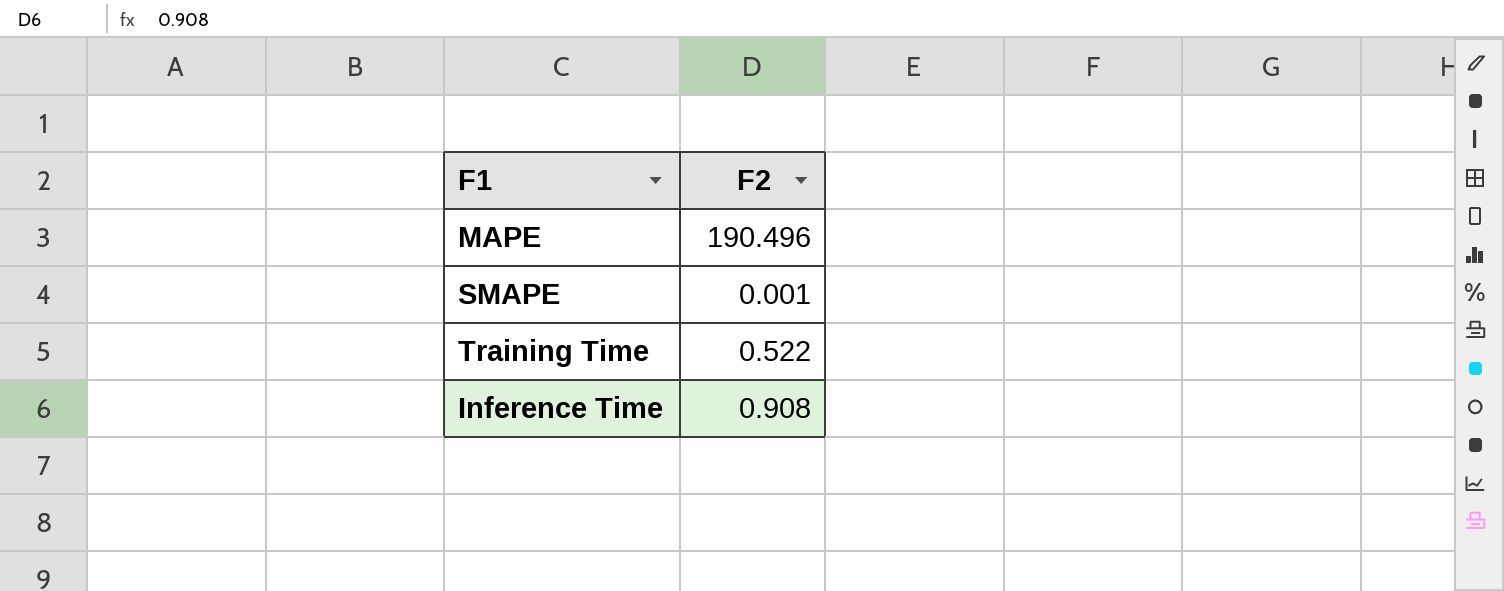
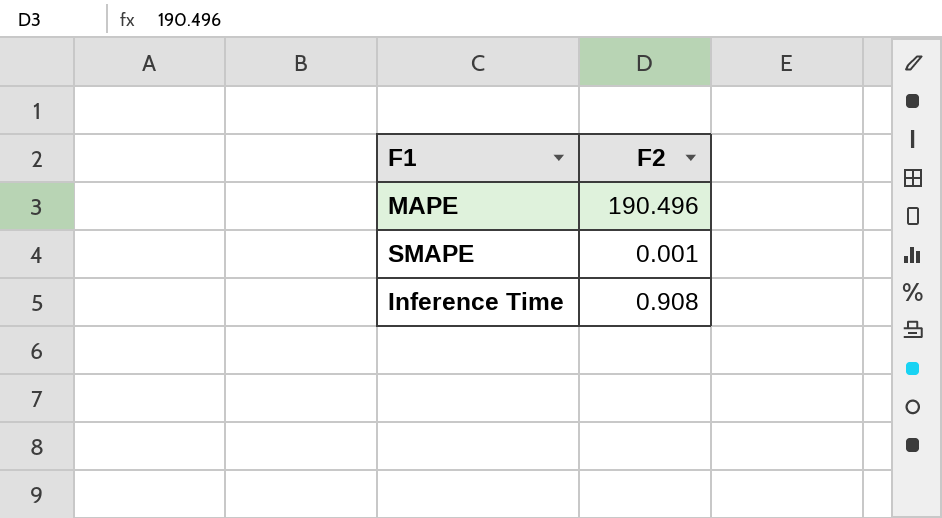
row Training Time: 0.522 -> none

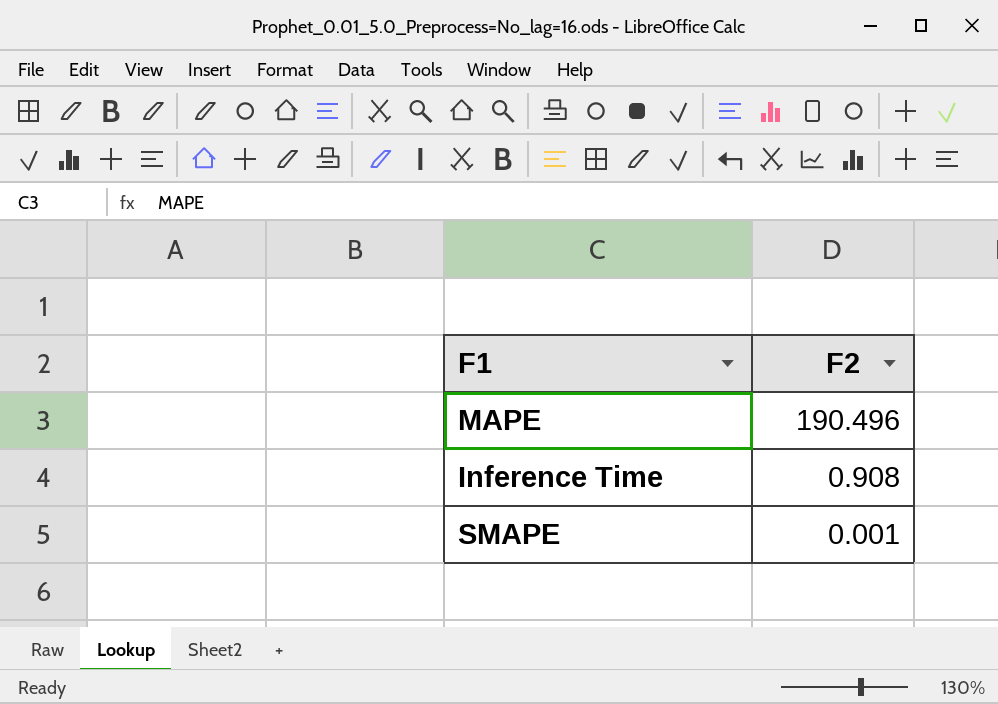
row order: none -> F2 descending

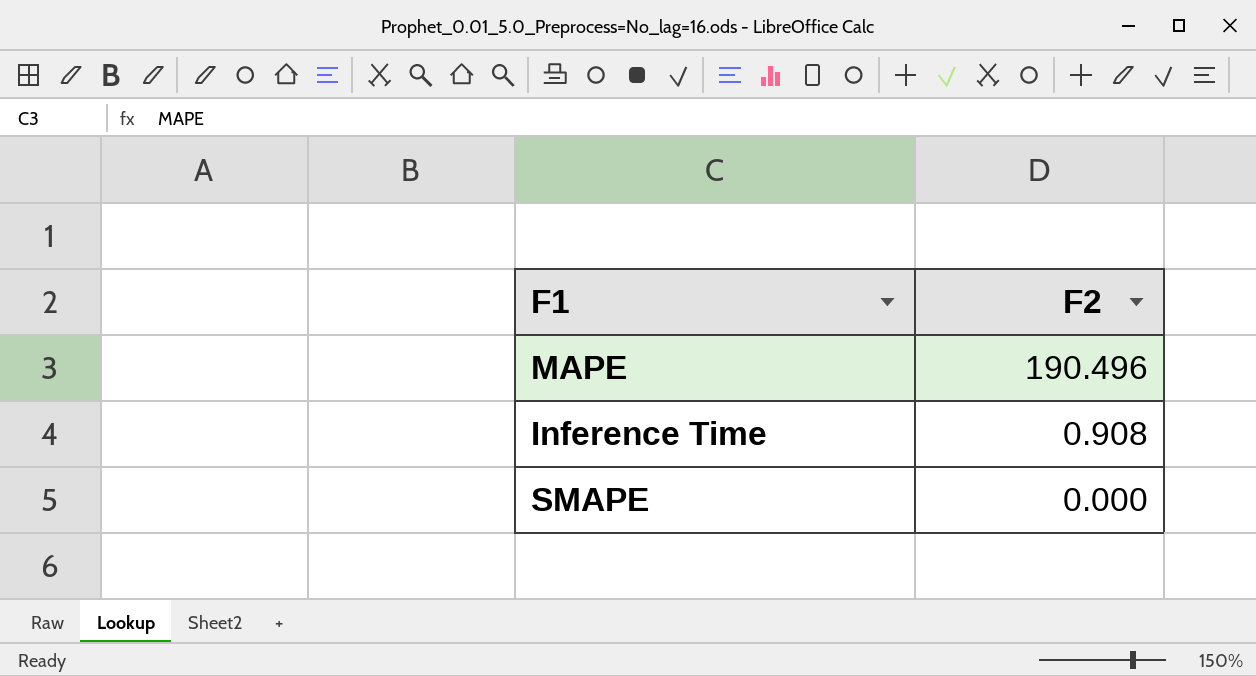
SMAPE | F2: 0.001 -> 0.000

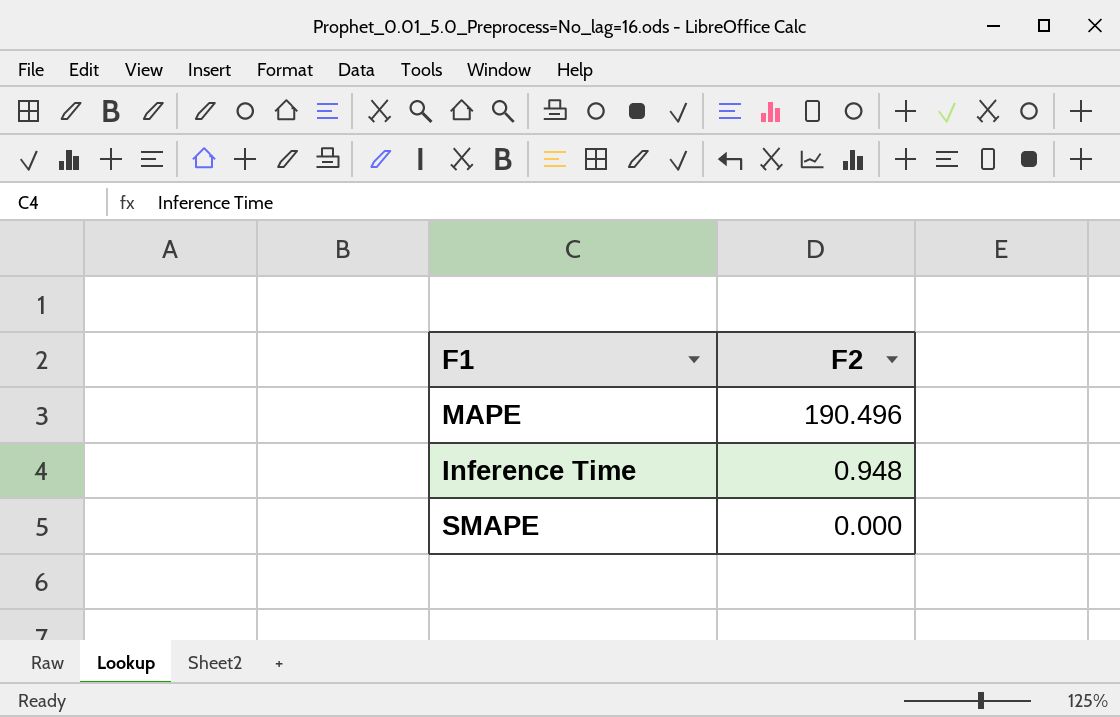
Inference Time | F2: 0.908 -> 0.948

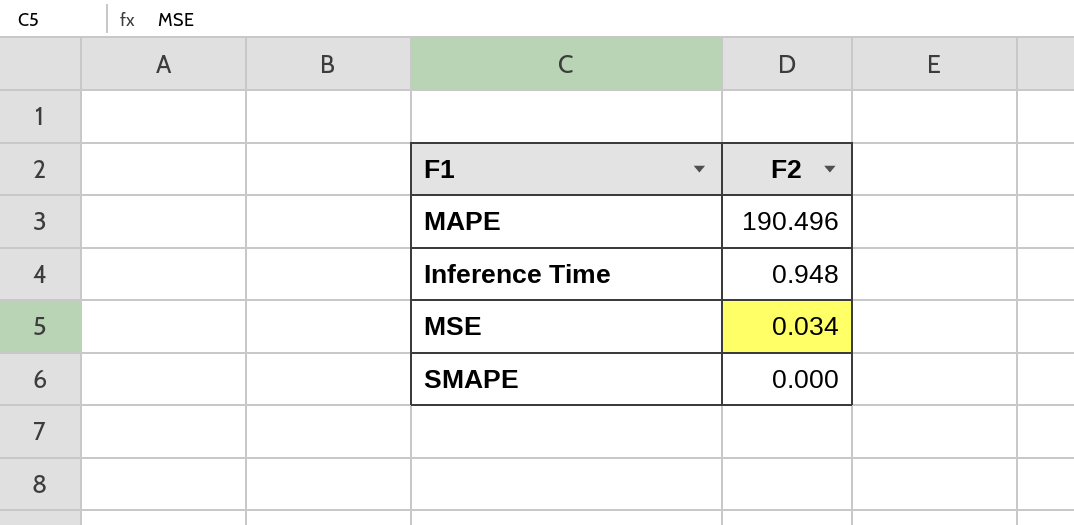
row MSE: none -> 0.034

